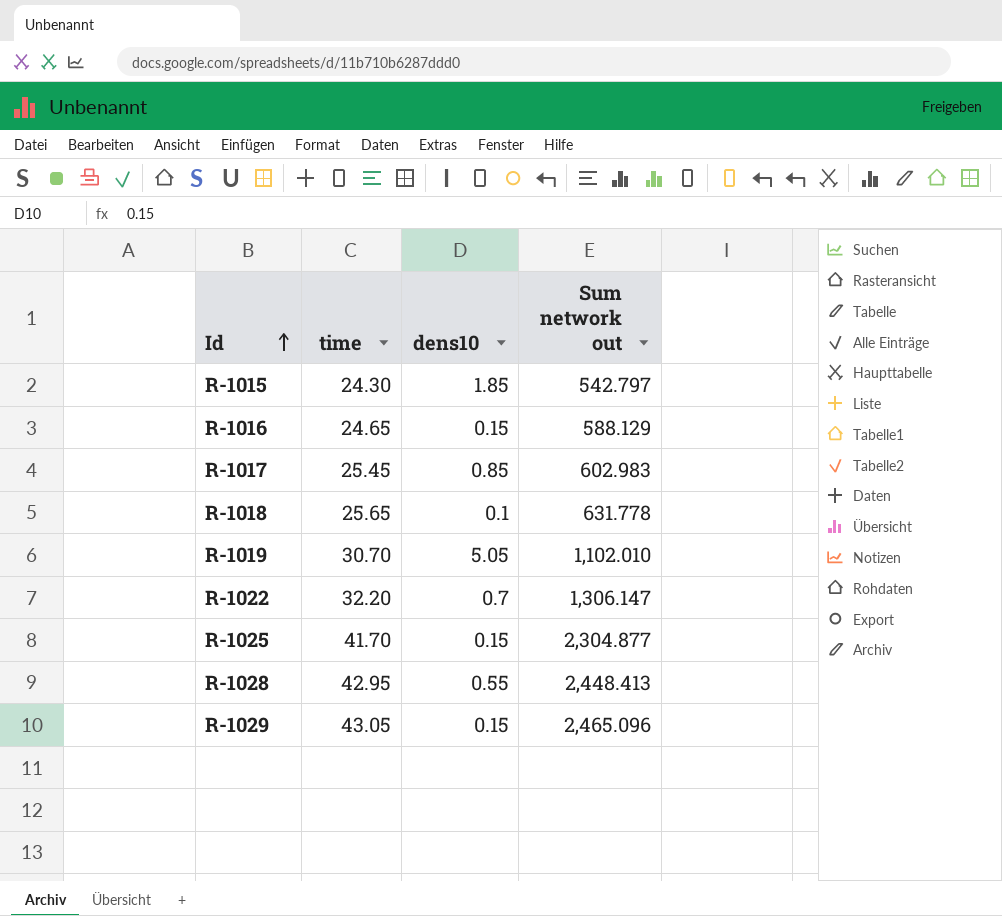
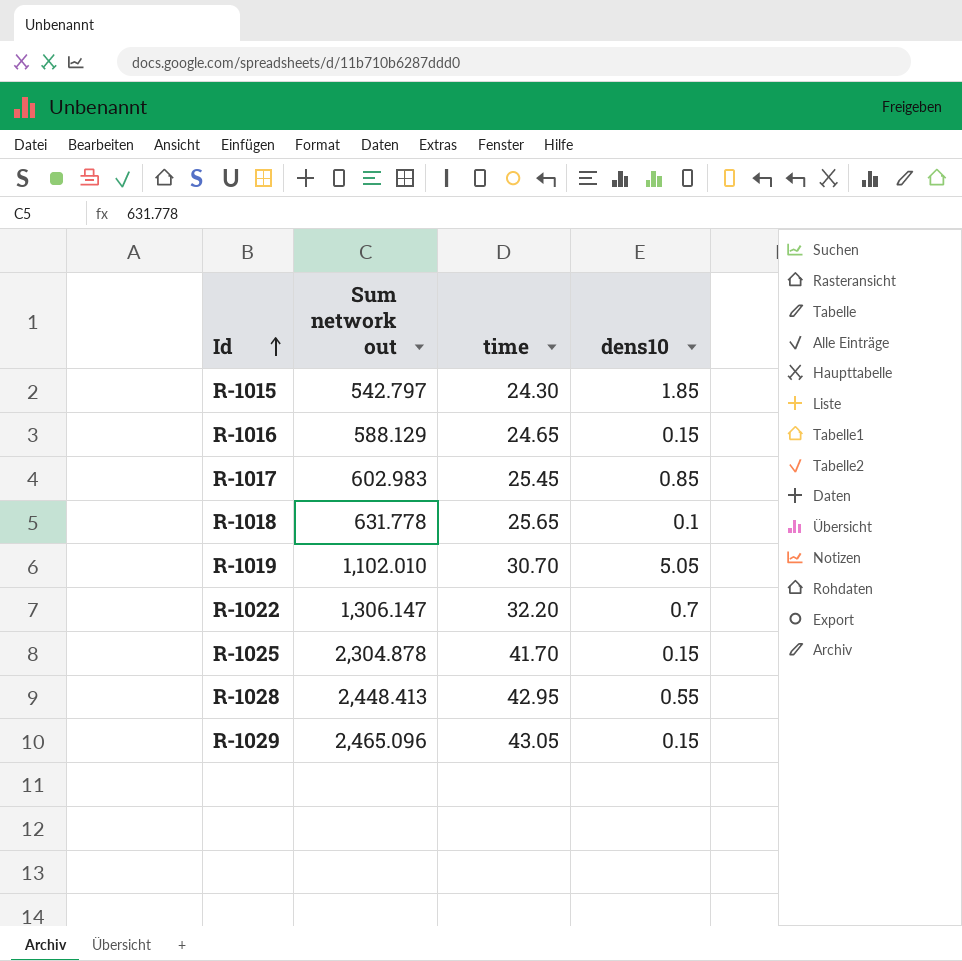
column Sum network out | position: 4 -> 2
R-1025 | Sum network out: 2,304.877 -> 2,304.878

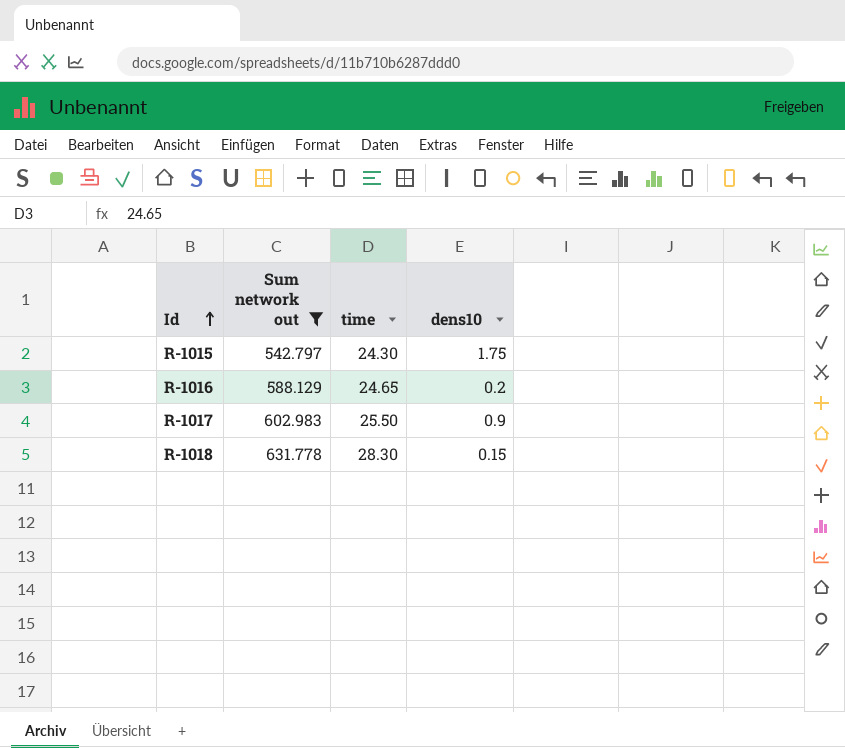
filter: none -> Sum network out <= 631.778
R-1015 | dens10: 1.85 -> 1.75
R-1016 | dens10: 0.15 -> 0.2
R-1017 | time: 25.45 -> 25.50
R-1017 | dens10: 0.85 -> 0.9
R-1018 | time: 25.65 -> 28.30
R-1018 | dens10: 0.1 -> 0.15

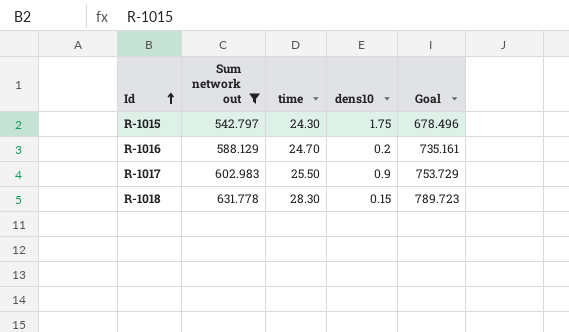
column Goal | formula: none -> [Sum network out] * 1.25
R-1016 | time: 24.65 -> 24.70

